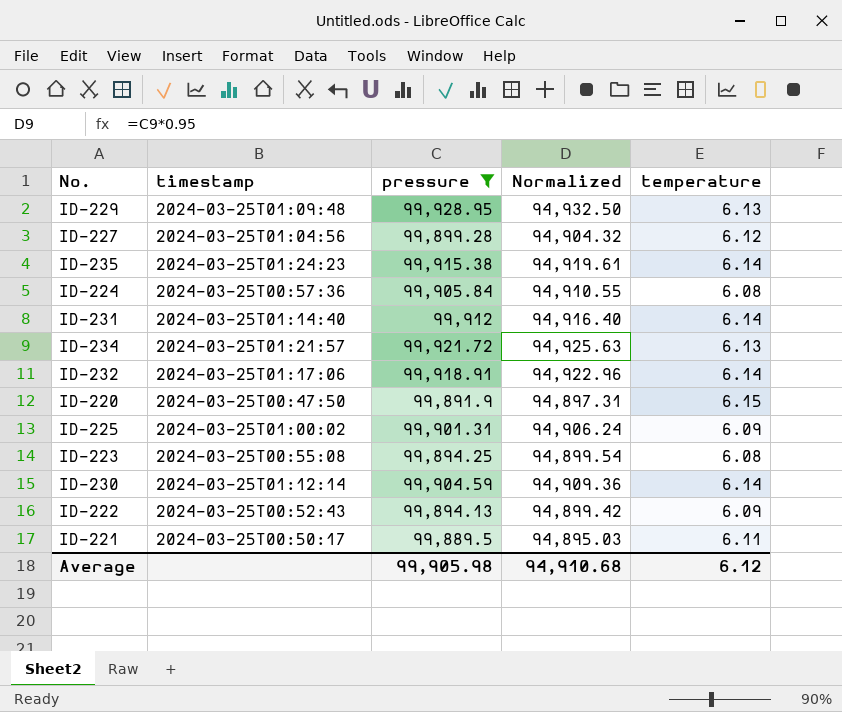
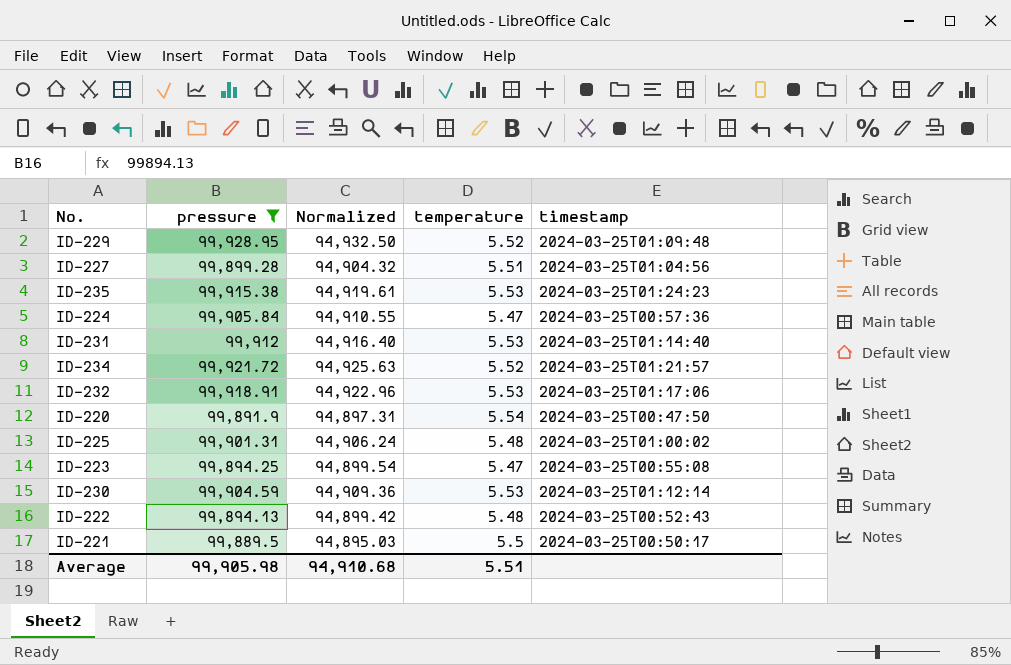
column timestamp | position: 2 -> 5
ID-229 | temperature: 6.13 -> 5.52
ID-227 | temperature: 6.12 -> 5.51
ID-235 | temperature: 6.14 -> 5.53
ID-224 | temperature: 6.08 -> 5.47
ID-231 | temperature: 6.14 -> 5.53
ID-234 | temperature: 6.13 -> 5.52
ID-232 | temperature: 6.14 -> 5.53
ID-220 | temperature: 6.15 -> 5.54
ID-225 | temperature: 6.09 -> 5.48
ID-223 | temperature: 6.08 -> 5.47
ID-230 | temperature: 6.14 -> 5.53
ID-222 | temperature: 6.09 -> 5.48
ID-221 | temperature: 6.11 -> 5.5
Average | temperature: 6.12 -> 5.51

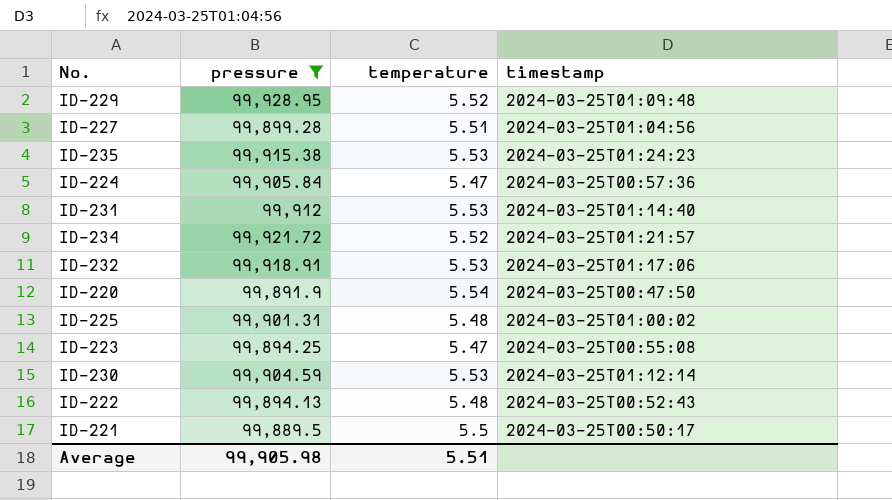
column Normalized | formula: [pressure] * 0.95 -> none

